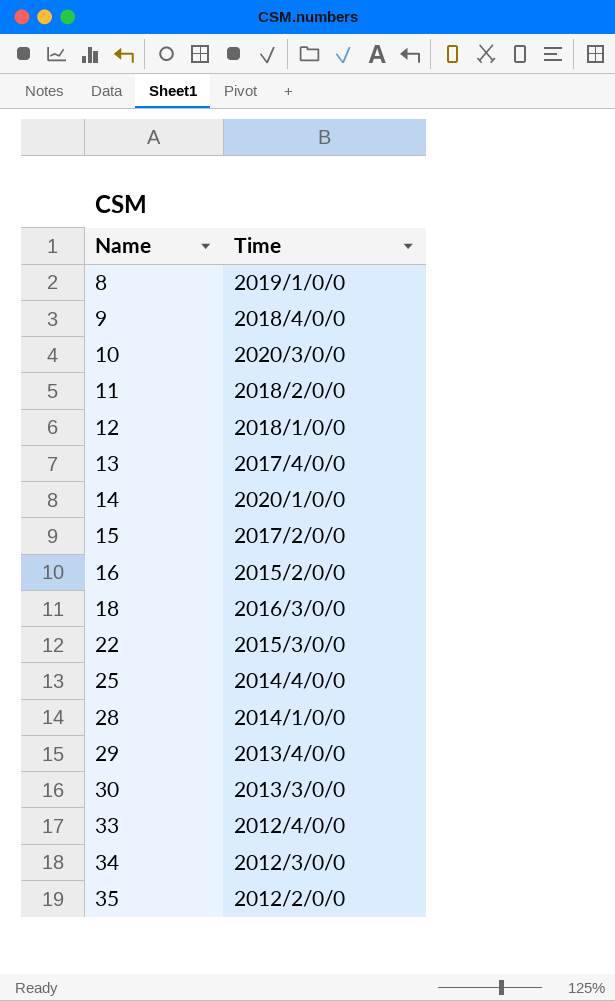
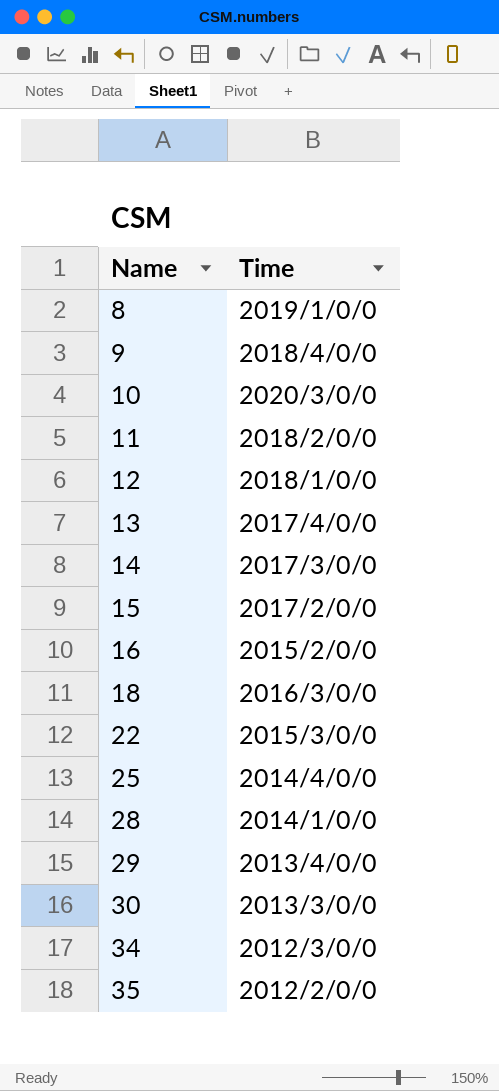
row 33: 2012/4/0/0 -> none
14 | Time: 2020/1/0/0 -> 2017/3/0/0

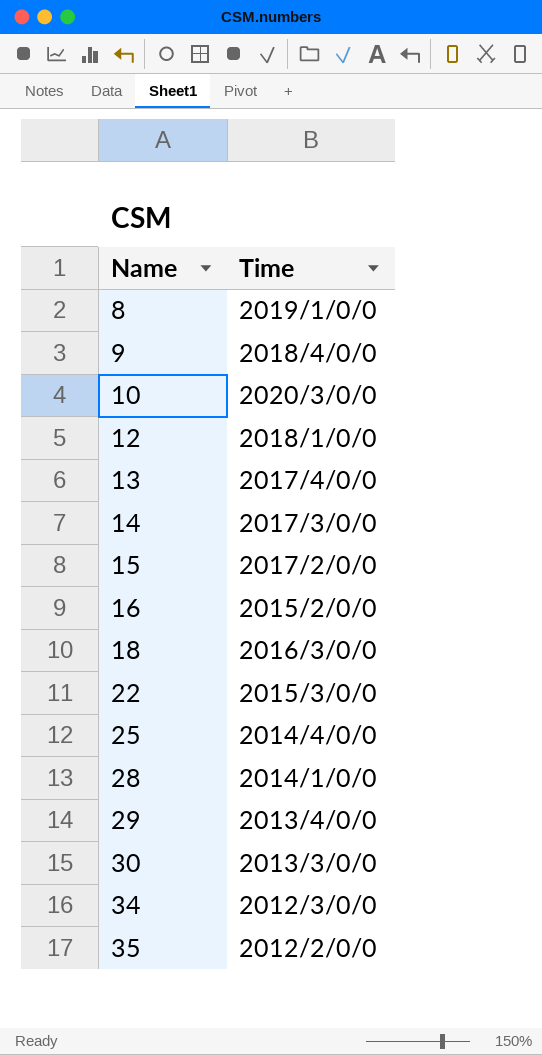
row 11: 2018/2/0/0 -> none

